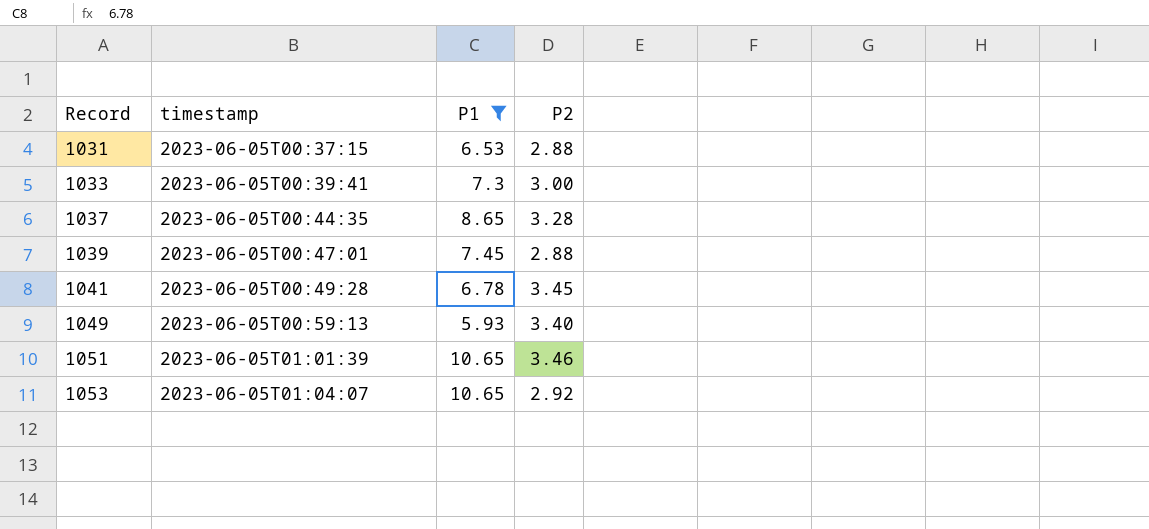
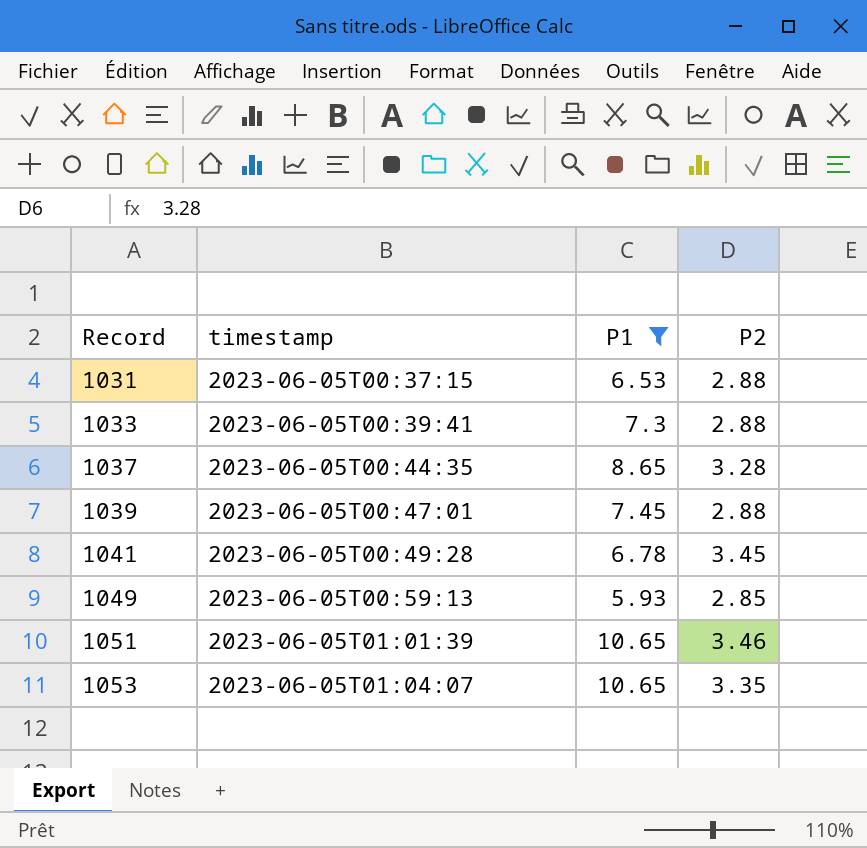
1033 | P2: 3.00 -> 2.88
1049 | P2: 3.40 -> 2.85
1053 | P2: 2.92 -> 3.35

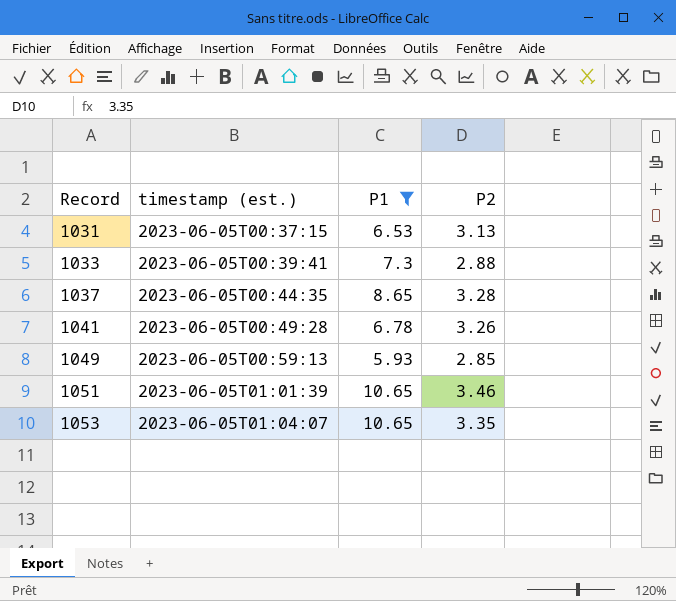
column name: timestamp -> timestamp (est.)
row 1039: 2023-06-05T00:47:01 | 7.45 | 2.88 -> none
1031 | P2: 2.88 -> 3.13
1041 | P2: 3.45 -> 3.26

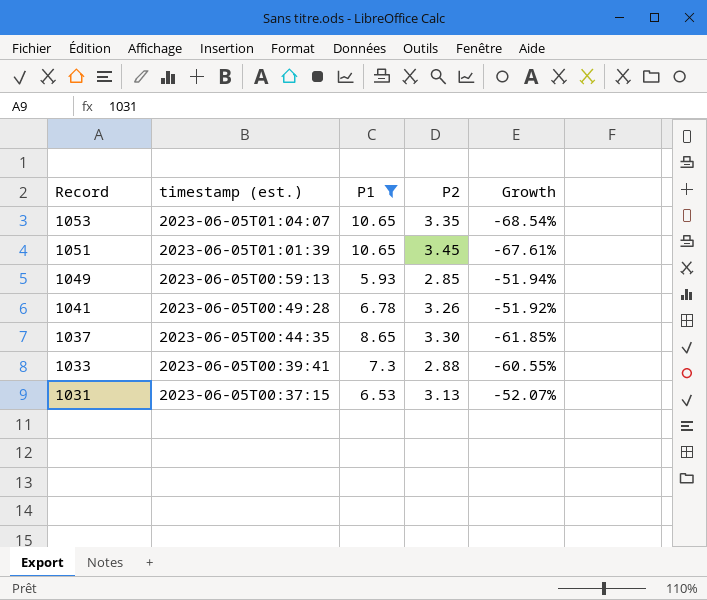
row order: Record ascending -> Record descending
column Growth | formula: none -> ([P2] - [P1]) / [P1]
1051 | P2: 3.46 -> 3.45
1037 | P2: 3.28 -> 3.30

